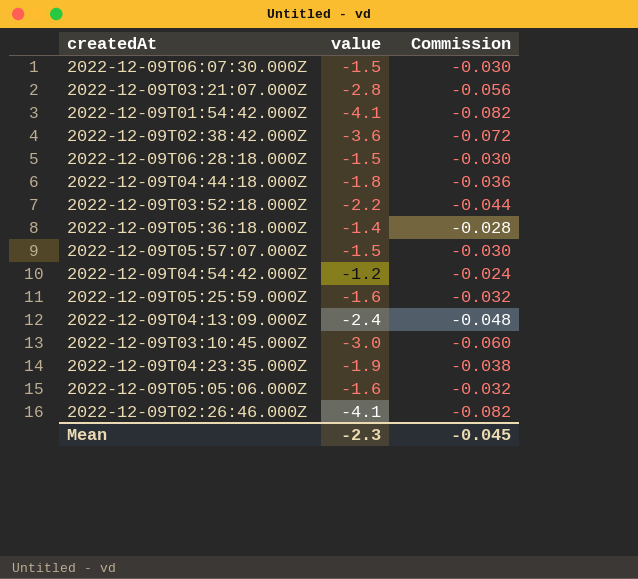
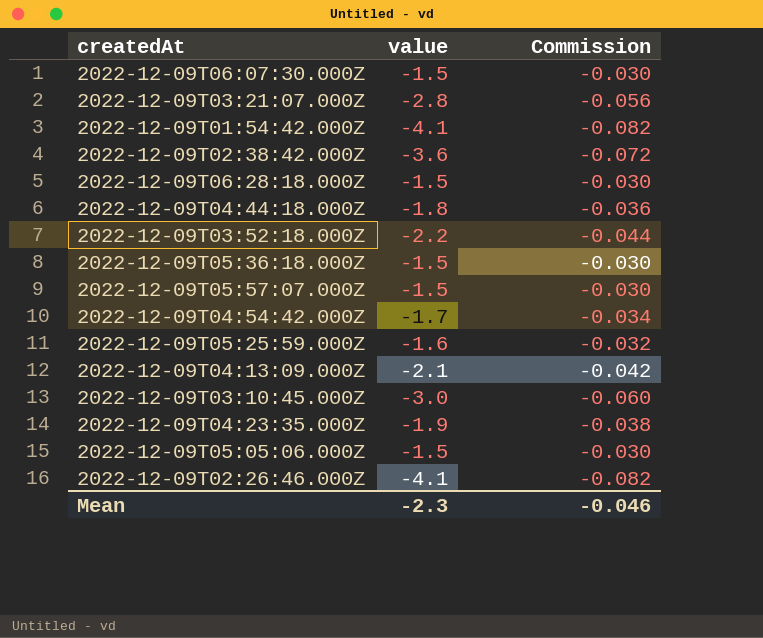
2022-12-09T05:36:18.000Z | value: -1.4 -> -1.5
2022-12-09T05:36:18.000Z | Commission: -0.028 -> -0.030
2022-12-09T04:54:42.000Z | value: -1.2 -> -1.7
2022-12-09T04:54:42.000Z | Commission: -0.024 -> -0.034
2022-12-09T04:13:09.000Z | value: -2.4 -> -2.1
2022-12-09T04:13:09.000Z | Commission: -0.048 -> -0.042
2022-12-09T05:05:06.000Z | value: -1.6 -> -1.5
2022-12-09T05:05:06.000Z | Commission: -0.032 -> -0.030
Mean | Commission: -0.045 -> -0.046

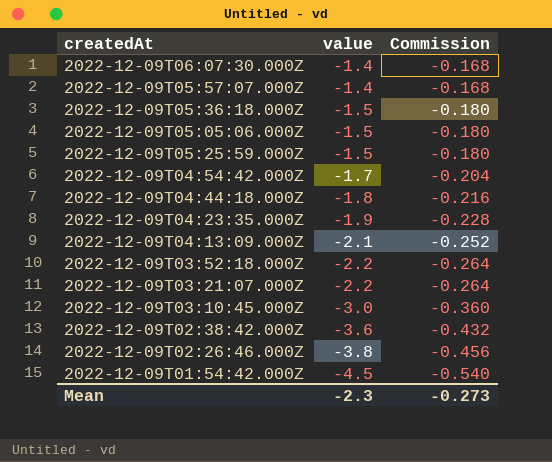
row order: none -> value descending
column Commission | formula: [value] * 0.02 -> [value] * 0.12
row 2022-12-09T06:28:18.000Z: -1.5 | -0.030 -> none
2022-12-09T06:07:30.000Z | value: -1.5 -> -1.4
2022-12-09T05:57:07.000Z | value: -1.5 -> -1.4
2022-12-09T05:25:59.000Z | value: -1.6 -> -1.5
2022-12-09T03:21:07.000Z | value: -2.8 -> -2.2
2022-12-09T02:26:46.000Z | value: -4.1 -> -3.8
2022-12-09T01:54:42.000Z | value: -4.1 -> -4.5
Mean | Commission: -0.046 -> -0.273

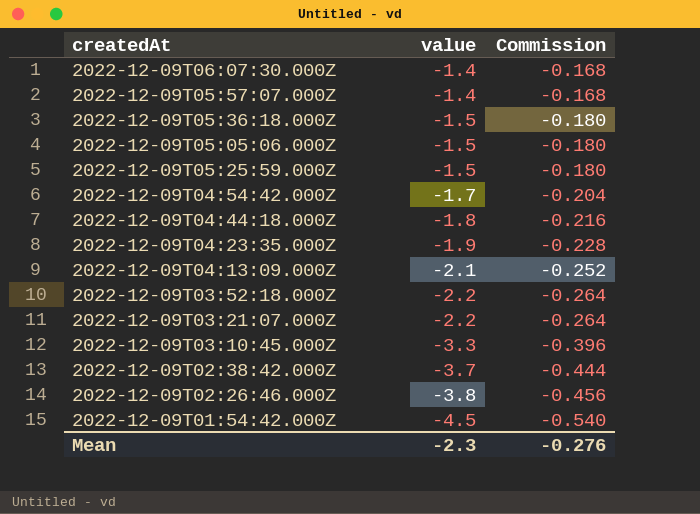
2022-12-09T03:10:45.000Z | value: -3.0 -> -3.3
2022-12-09T03:10:45.000Z | Commission: -0.360 -> -0.396
2022-12-09T02:38:42.000Z | value: -3.6 -> -3.7
2022-12-09T02:38:42.000Z | Commission: -0.432 -> -0.444
Mean | Commission: -0.273 -> -0.276

